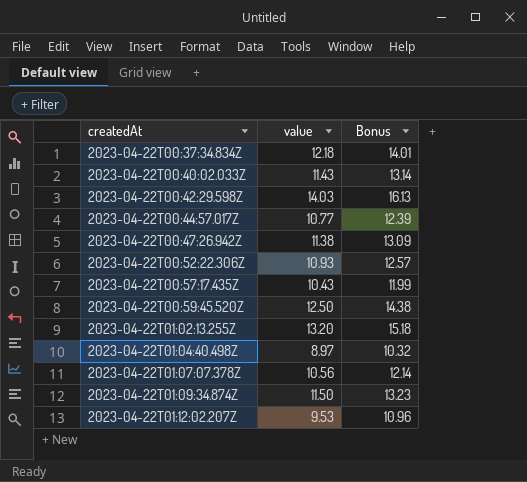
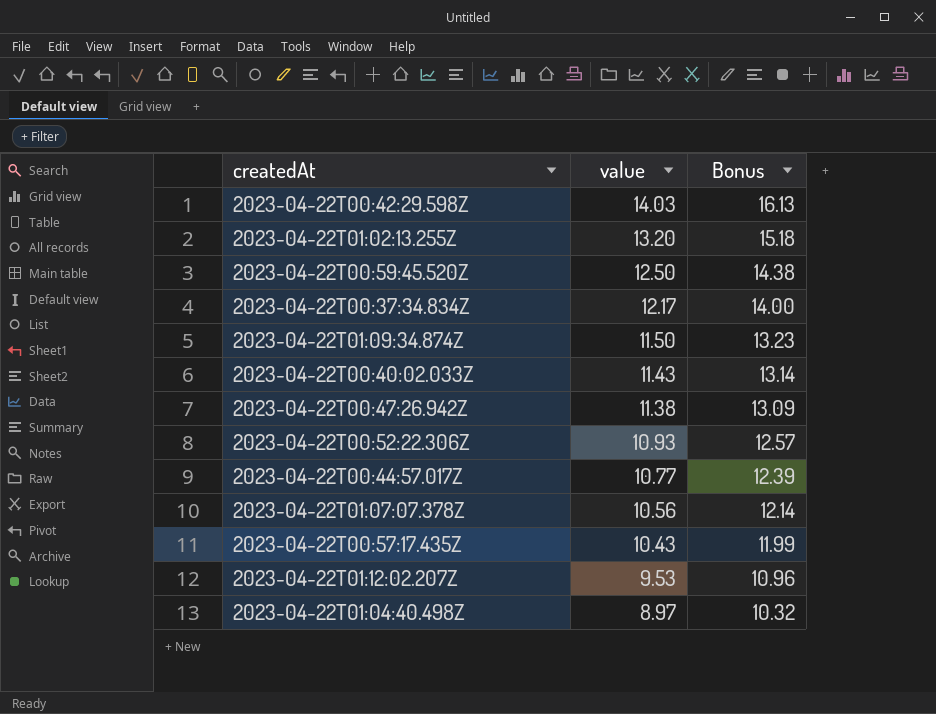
row order: createdAt ascending -> value descending
2023-04-22T00:37:34.834Z | value: 12.18 -> 12.17
2023-04-22T00:37:34.834Z | Bonus: 14.01 -> 14.00

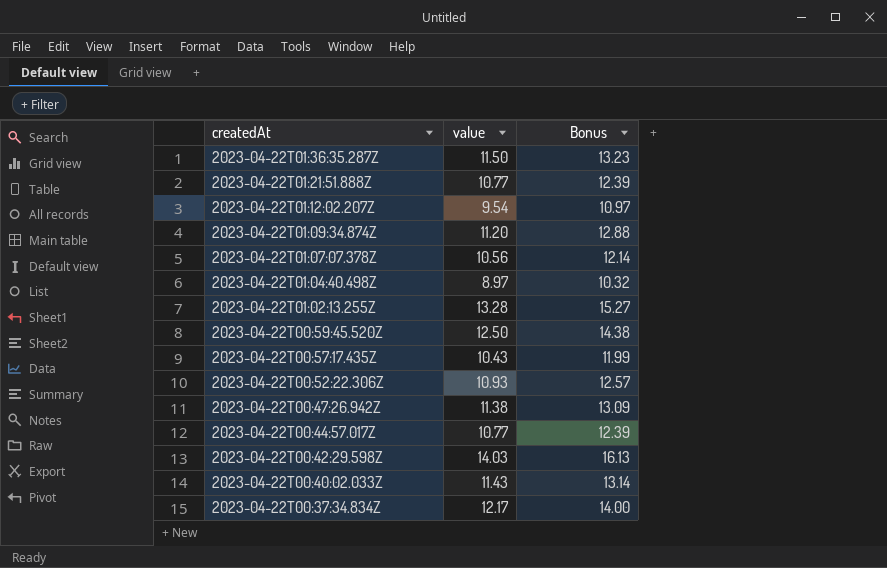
row order: value descending -> createdAt descending
row 2023-04-22T01:36:35.287Z: none -> 11.50 | 13.23
row 2023-04-22T01:21:51.888Z: none -> 10.77 | 12.39
2023-04-22T01:12:02.207Z | value: 9.53 -> 9.54
2023-04-22T01:12:02.207Z | Bonus: 10.96 -> 10.97
2023-04-22T01:09:34.874Z | value: 11.50 -> 11.20
2023-04-22T01:09:34.874Z | Bonus: 13.23 -> 12.88
2023-04-22T01:02:13.255Z | value: 13.20 -> 13.28
2023-04-22T01:02:13.255Z | Bonus: 15.18 -> 15.27

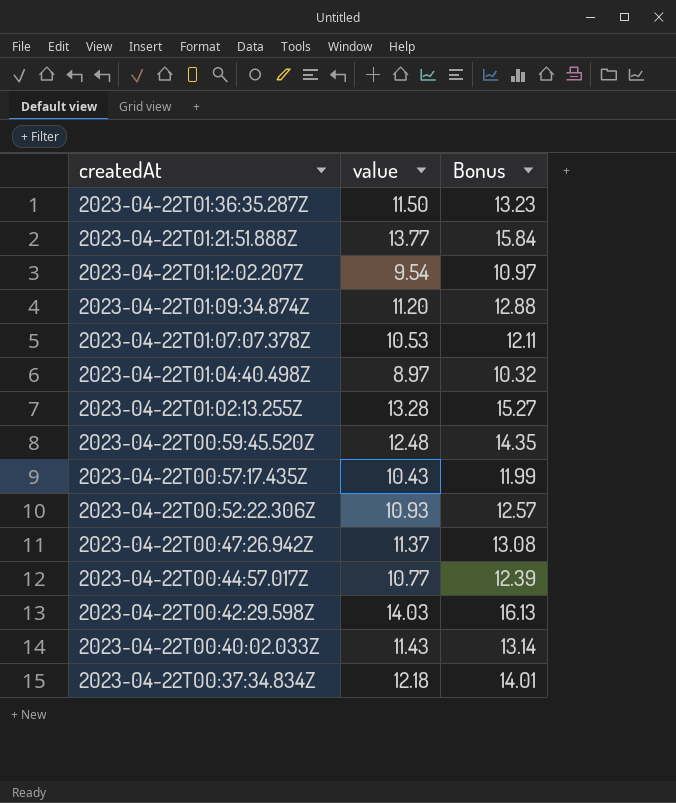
2023-04-22T01:21:51.888Z | value: 10.77 -> 13.77
2023-04-22T01:21:51.888Z | Bonus: 12.39 -> 15.84
2023-04-22T01:07:07.378Z | value: 10.56 -> 10.53
2023-04-22T01:07:07.378Z | Bonus: 12.14 -> 12.11
2023-04-22T00:59:45.520Z | value: 12.50 -> 12.48
2023-04-22T00:59:45.520Z | Bonus: 14.38 -> 14.35
2023-04-22T00:47:26.942Z | value: 11.38 -> 11.37
2023-04-22T00:47:26.942Z | Bonus: 13.09 -> 13.08
2023-04-22T00:37:34.834Z | value: 12.17 -> 12.18
2023-04-22T00:37:34.834Z | Bonus: 14.00 -> 14.01

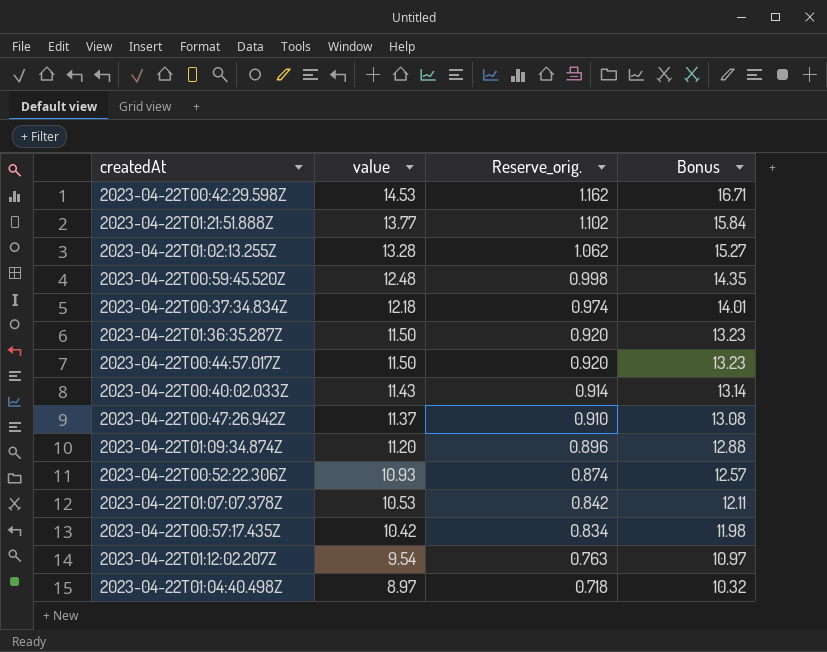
row order: createdAt descending -> value descending
column Reserve_orig. | formula: none -> [value] * 0.08
2023-04-22T00:42:29.598Z | value: 14.03 -> 14.53
2023-04-22T00:42:29.598Z | Bonus: 16.13 -> 16.71
2023-04-22T00:44:57.017Z | value: 10.77 -> 11.50
2023-04-22T00:44:57.017Z | Bonus: 12.39 -> 13.23
2023-04-22T00:57:17.435Z | value: 10.43 -> 10.42
2023-04-22T00:57:17.435Z | Bonus: 11.99 -> 11.98

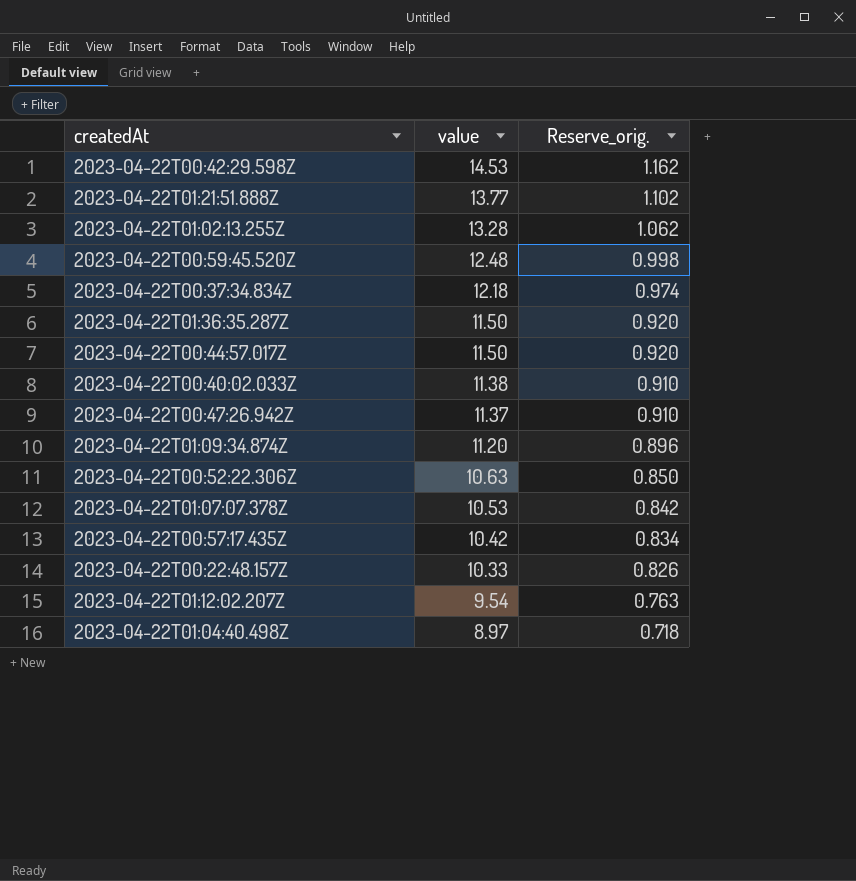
column Bonus | formula: [value] * 1.15 -> none
2023-04-22T00:40:02.033Z | value: 11.43 -> 11.38
2023-04-22T00:40:02.033Z | Reserve_orig.: 0.914 -> 0.910
2023-04-22T00:52:22.306Z | value: 10.93 -> 10.63
2023-04-22T00:52:22.306Z | Reserve_orig.: 0.874 -> 0.850
row 2023-04-22T00:22:48.157Z: none -> 10.33 | 0.826

